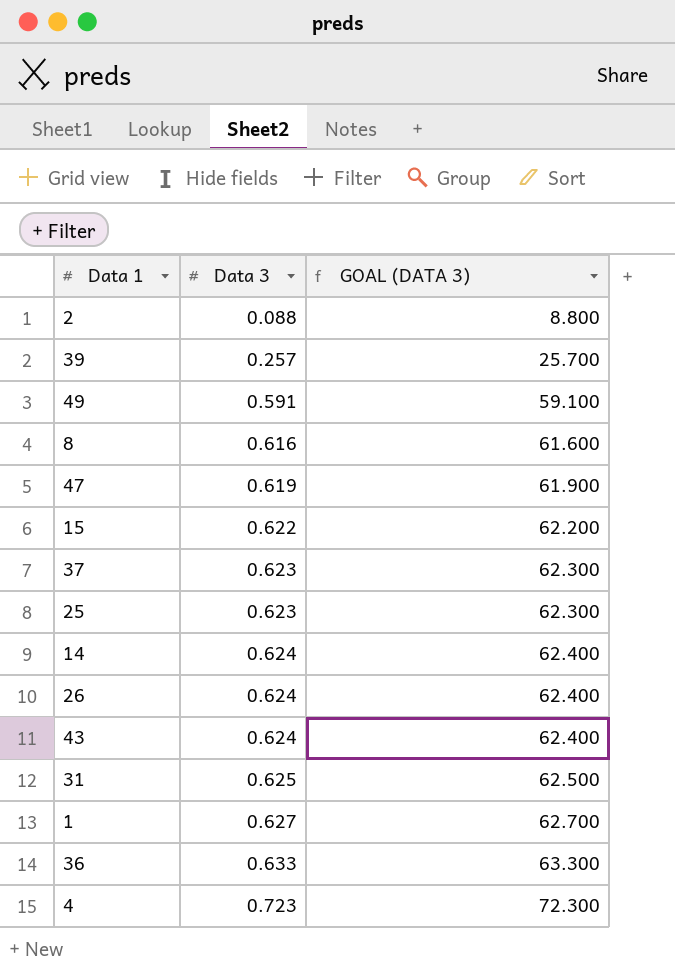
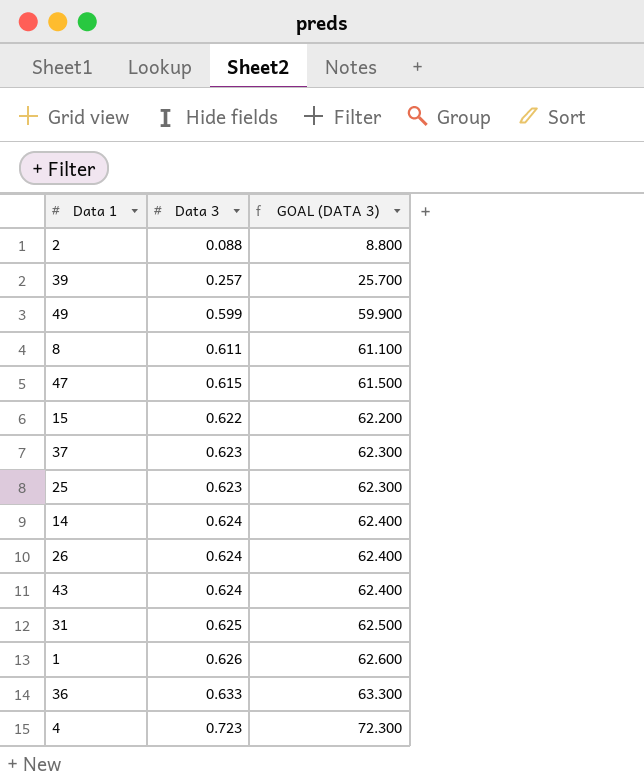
49 | Data 3: 0.591 -> 0.599
49 | GOAL (DATA 3): 59.100 -> 59.900
8 | Data 3: 0.616 -> 0.611
8 | GOAL (DATA 3): 61.600 -> 61.100
47 | Data 3: 0.619 -> 0.615
47 | GOAL (DATA 3): 61.900 -> 61.500
1 | Data 3: 0.627 -> 0.626
1 | GOAL (DATA 3): 62.700 -> 62.600

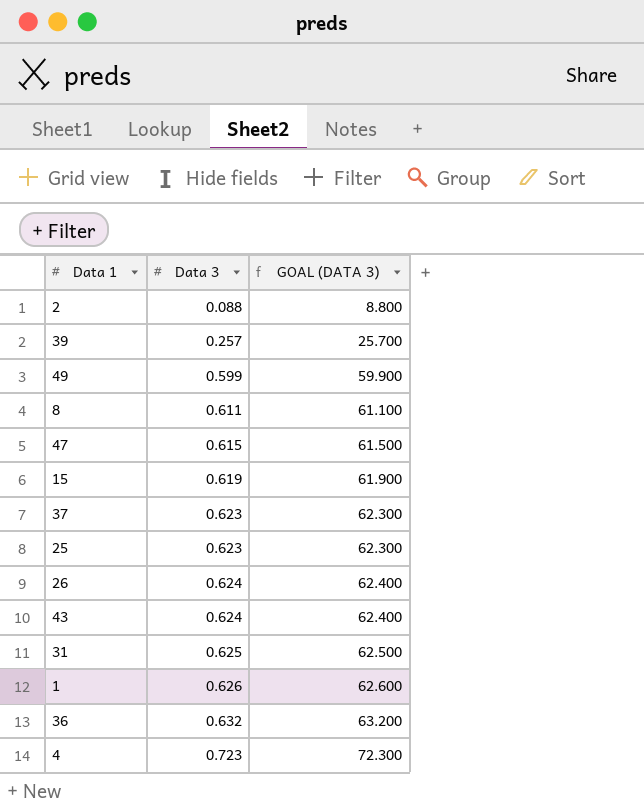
row 14: 0.624 | 62.400 -> none
15 | Data 3: 0.622 -> 0.619
15 | GOAL (DATA 3): 62.200 -> 61.900
36 | Data 3: 0.633 -> 0.632
36 | GOAL (DATA 3): 63.300 -> 63.200

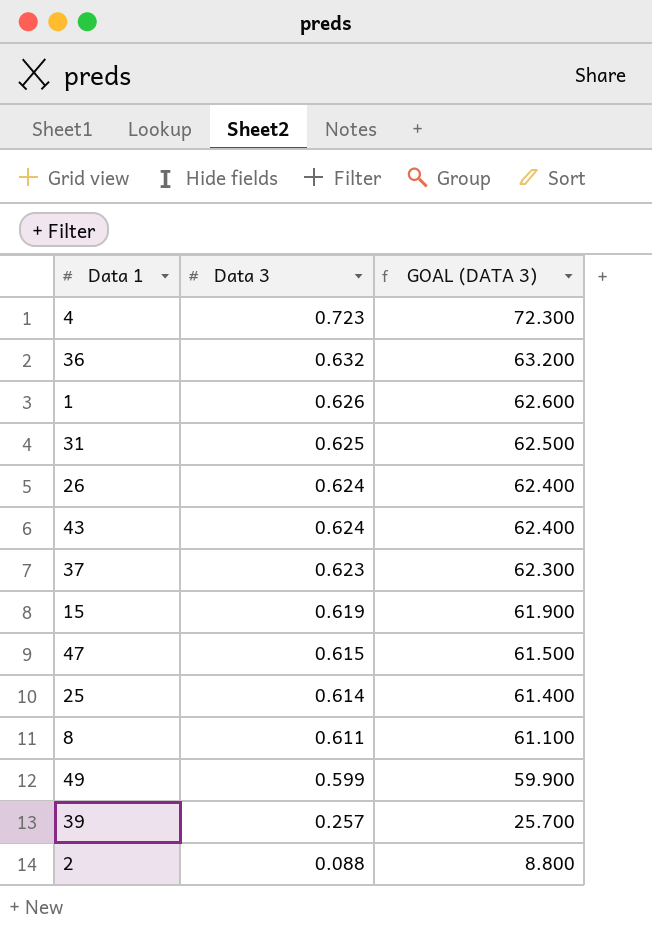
row order: Data 3 ascending -> Data 3 descending
25 | Data 3: 0.623 -> 0.614
25 | GOAL (DATA 3): 62.300 -> 61.400

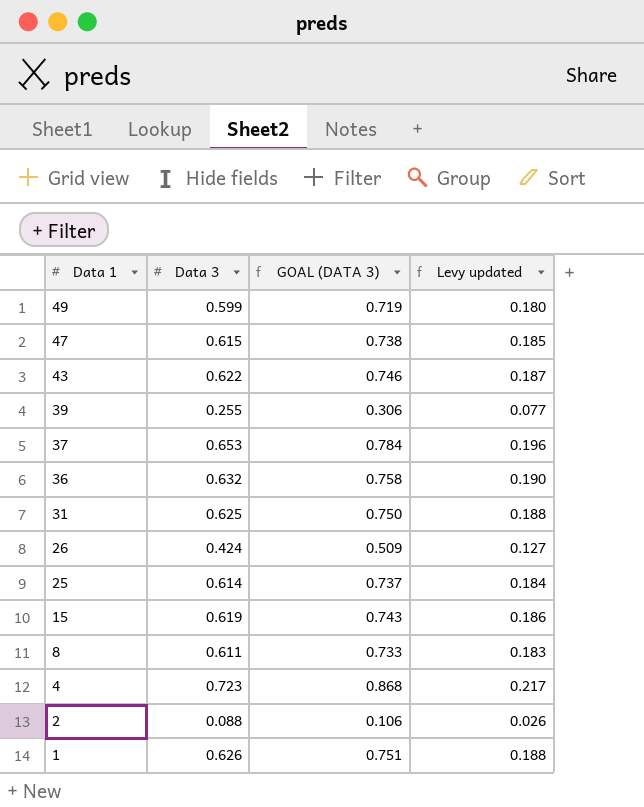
row order: Data 3 descending -> Data 1 descending
column GOAL (DATA 3) | formula: [Data 3] * 100 -> [Data 3] * 1.2
column Levy updated | formula: none -> [Data 3] * 0.3
43 | Data 3: 0.624 -> 0.622
39 | Data 3: 0.257 -> 0.255
37 | Data 3: 0.623 -> 0.653
26 | Data 3: 0.624 -> 0.424

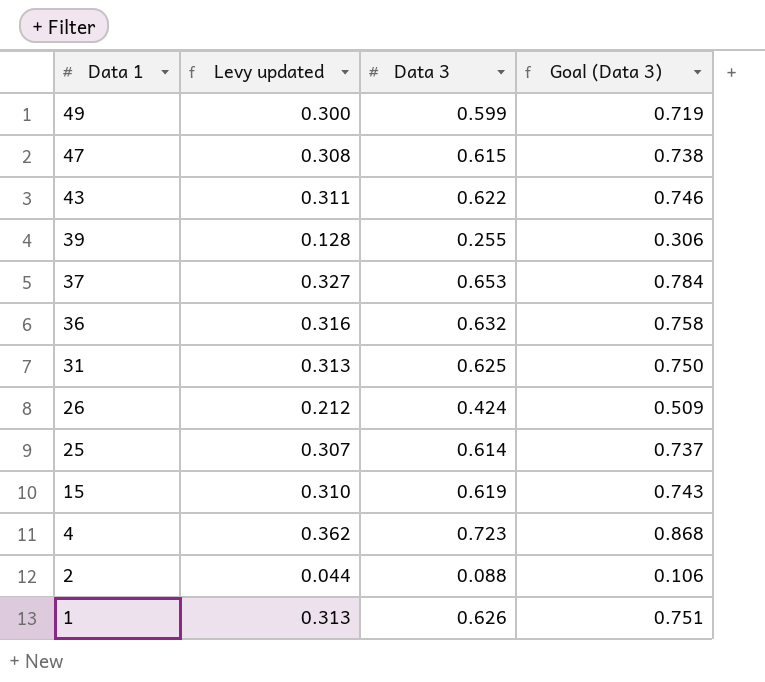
column Levy updated | formula: [Data 3] * 0.3 -> [Data 3] * 0.5
column Levy updated | position: 4 -> 2
column name: GOAL (DATA 3) -> Goal (Data 3)
row 8: 0.611 | 0.733 | 0.183 -> none

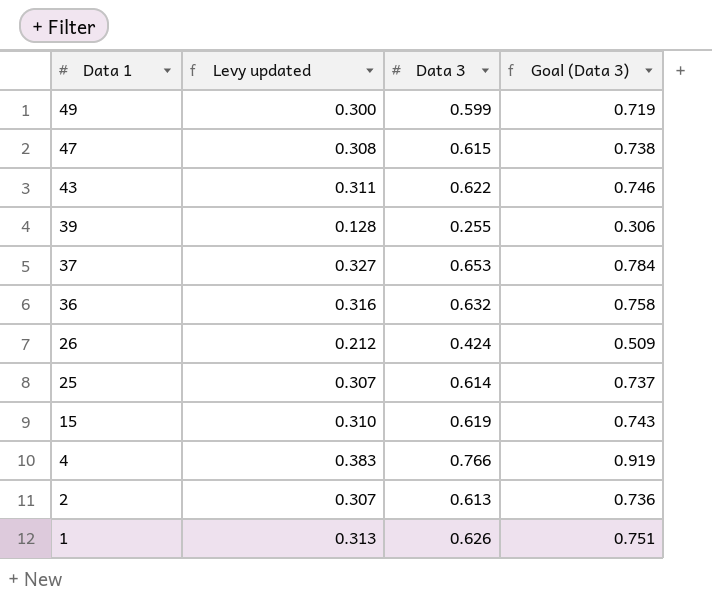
row 31: 0.313 | 0.625 | 0.750 -> none
4 | Levy updated: 0.362 -> 0.383
4 | Data 3: 0.723 -> 0.766
4 | Goal (Data 3): 0.868 -> 0.919
2 | Levy updated: 0.044 -> 0.307
2 | Data 3: 0.088 -> 0.613
2 | Goal (Data 3): 0.106 -> 0.736

